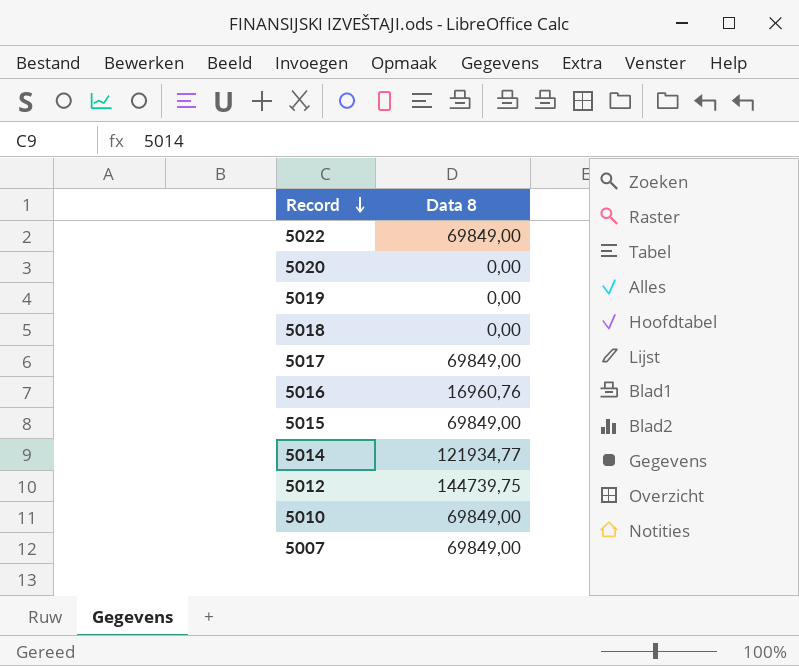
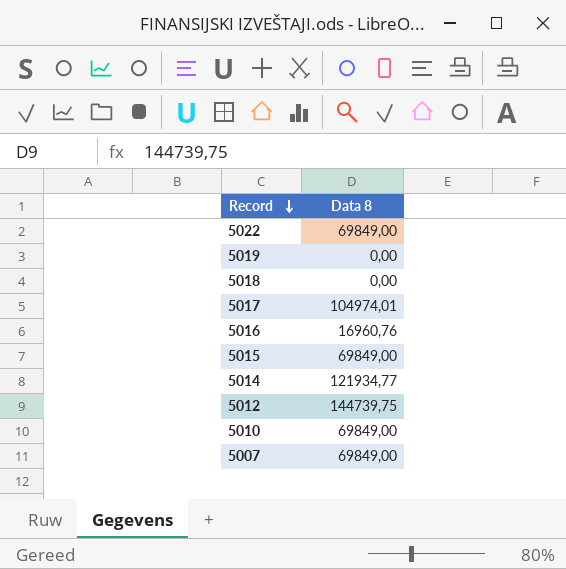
row 5020: 0,00 -> none
5017 | Data 8: 69849,00 -> 104974,01

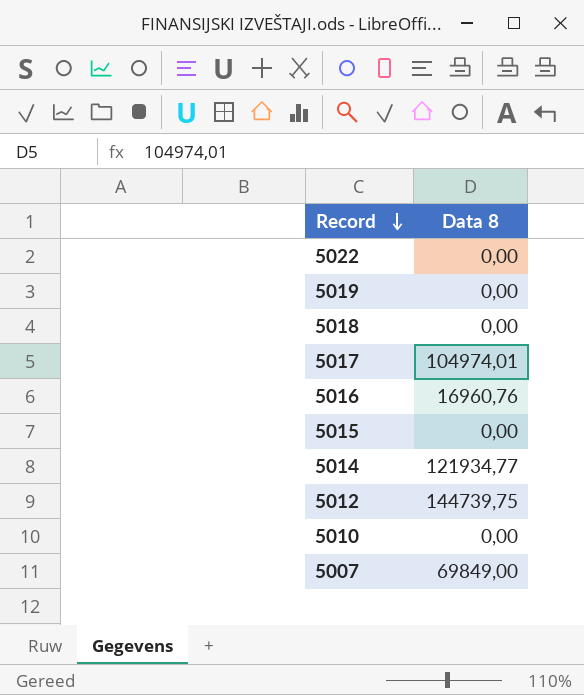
5022 | Data 8: 69849,00 -> 0,00
5015 | Data 8: 69849,00 -> 0,00
5010 | Data 8: 69849,00 -> 0,00

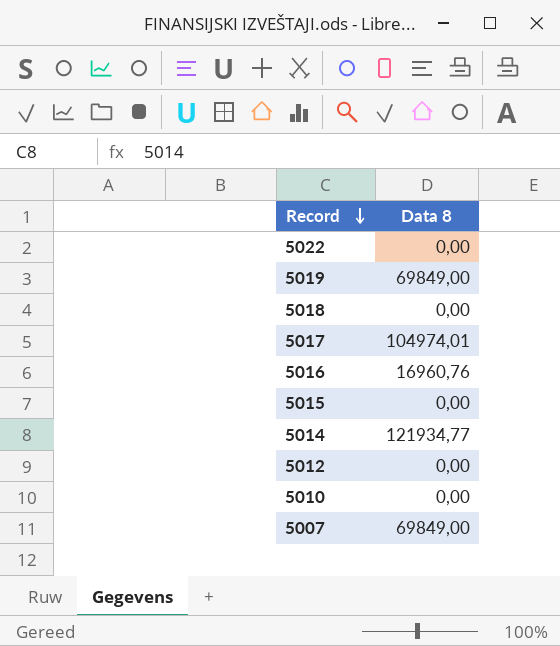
5019 | Data 8: 0,00 -> 69849,00
5012 | Data 8: 144739,75 -> 0,00

